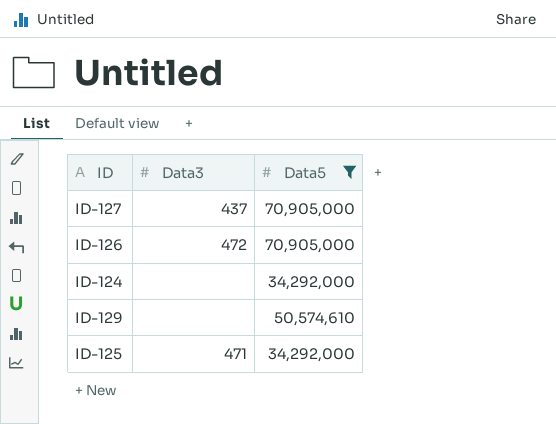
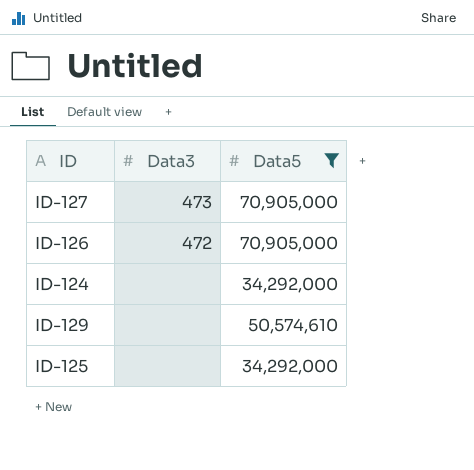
ID-127 | Data3: 437 -> 473
ID-125 | Data3: 471 -> none

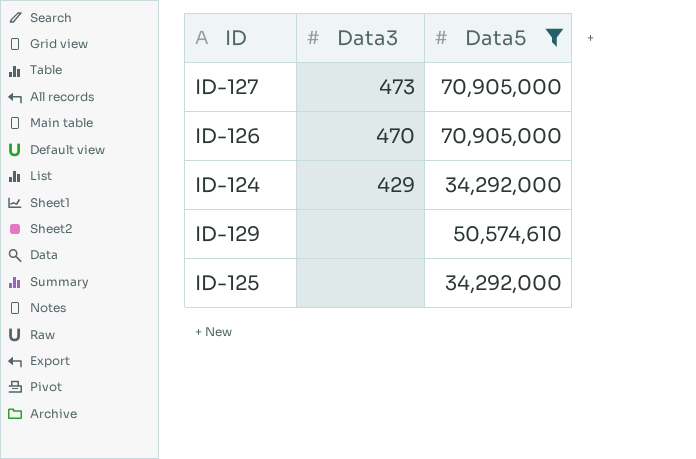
ID-126 | Data3: 472 -> 470
ID-124 | Data3: none -> 429

